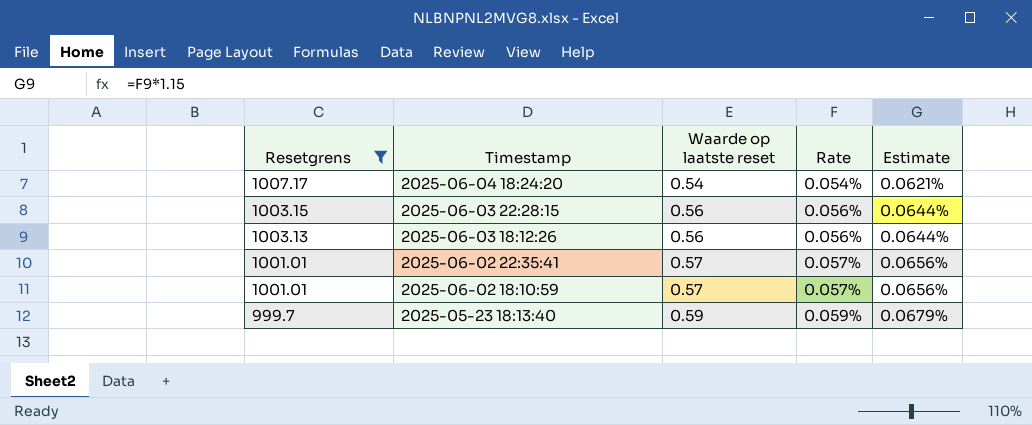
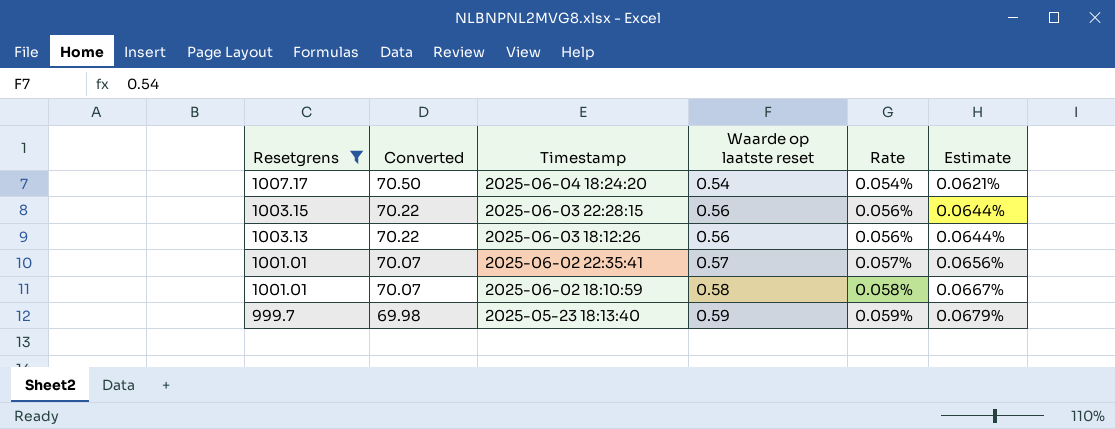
column Converted | formula: none -> [Resetgrens] * 0.07
2025-06-02 18:10:59 | Waarde op laatste reset: 0.57 -> 0.58
2025-06-02 18:10:59 | Rate: 0.057% -> 0.058%
2025-06-02 18:10:59 | Estimate: 0.0656% -> 0.0667%

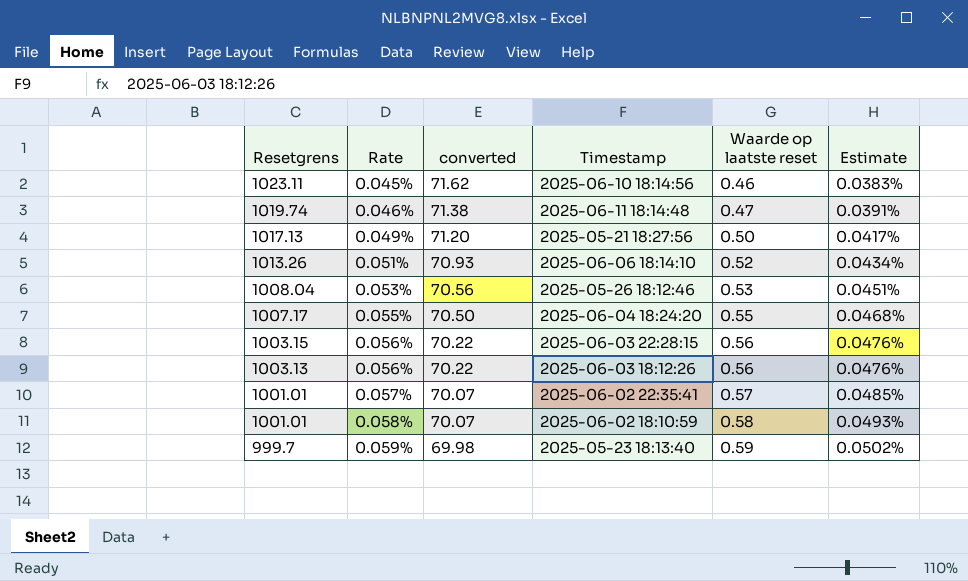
filter: Resetgrens <= 1007.17 -> none
column Rate | position: 5 -> 2
column name: Converted -> converted
column Estimate | formula: [Rate] * 1.15 -> [Rate] * 0.85
2025-06-04 18:24:20 | Rate: 0.054% -> 0.055%
2025-06-04 18:24:20 | Waarde op laatste reset: 0.54 -> 0.55

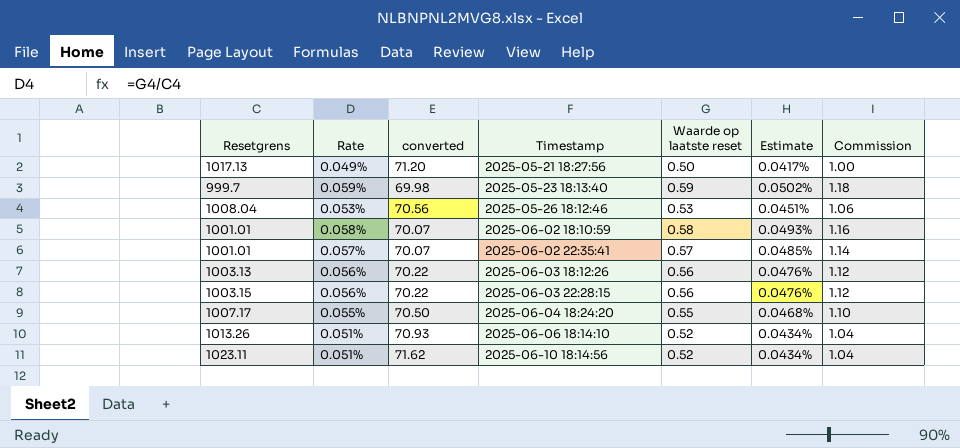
row order: Resetgrens descending -> Timestamp ascending
column Commission | formula: none -> [Waarde op laatste reset] * 2
row 2025-06-11 18:14:48: 1019.74 | 0.046% | 71.38 | 0.47 | 0.0391% -> none
2025-06-10 18:14:56 | Rate: 0.045% -> 0.051%
2025-06-10 18:14:56 | Waarde op laatste reset: 0.46 -> 0.52
2025-06-10 18:14:56 | Estimate: 0.0383% -> 0.0434%

